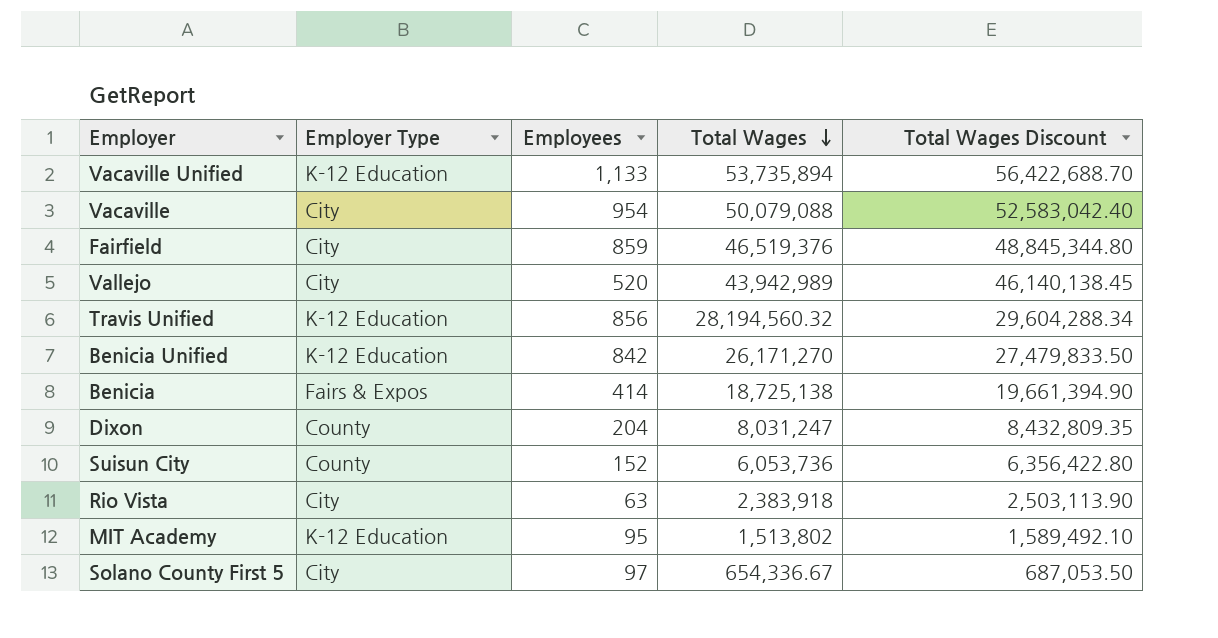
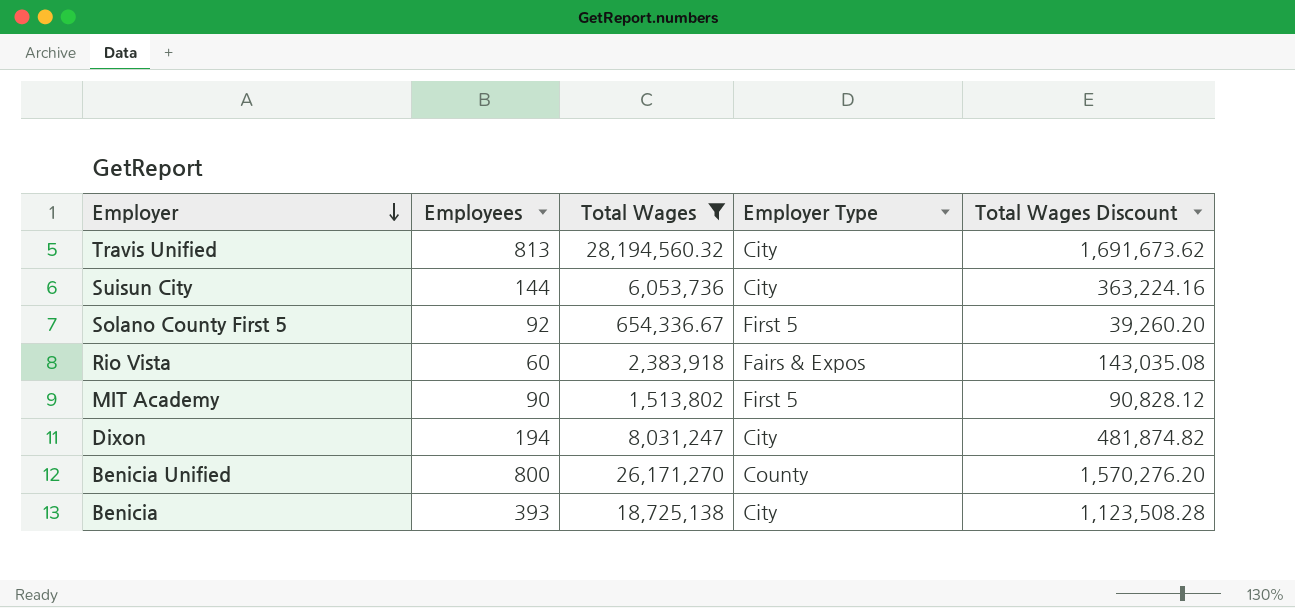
filter: none -> Total Wages <= 28,194,560.32
row order: Total Wages descending -> Employer descending
column Employer Type | position: 2 -> 4
column Total Wages Discount | formula: [Total Wages] * 1.05 -> [Total Wages] * 0.06
Travis Unified | Employees: 856 -> 813
Travis Unified | Employer Type: K-12 Education -> City
Suisun City | Employees: 152 -> 144
Suisun City | Employer Type: County -> City
Solano County First 5 | Employees: 97 -> 92
Solano County First 5 | Employer Type: City -> First 5
Rio Vista | Employees: 63 -> 60
Rio Vista | Employer Type: City -> Fairs & Expos
MIT Academy | Employees: 95 -> 90
MIT Academy | Employer Type: K-12 Education -> First 5
Dixon | Employees: 204 -> 194
Dixon | Employer Type: County -> City
Benicia Unified | Employees: 842 -> 800
Benicia Unified | Employer Type: K-12 Education -> County
Benicia | Employees: 414 -> 393
Benicia | Employer Type: Fairs & Expos -> City

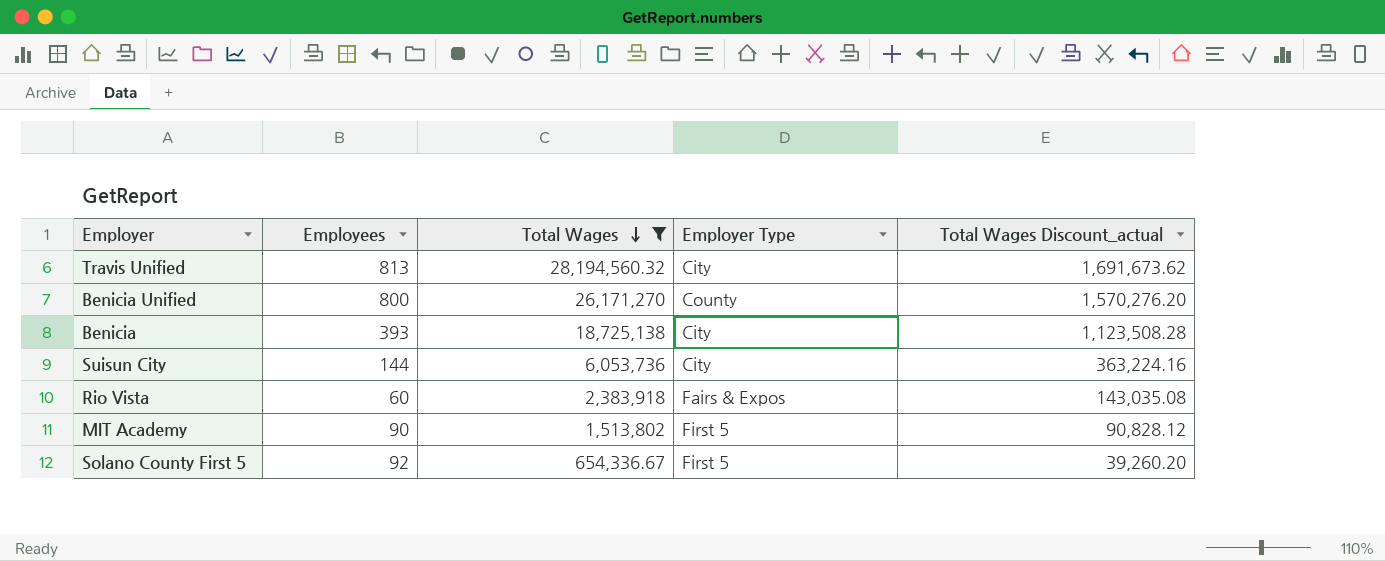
row order: Employer descending -> Total Wages descending
column name: Total Wages Discount -> Total Wages Discount_actual
row Dixon: 194 | 8,031,247 | City | 481,874.82 -> none

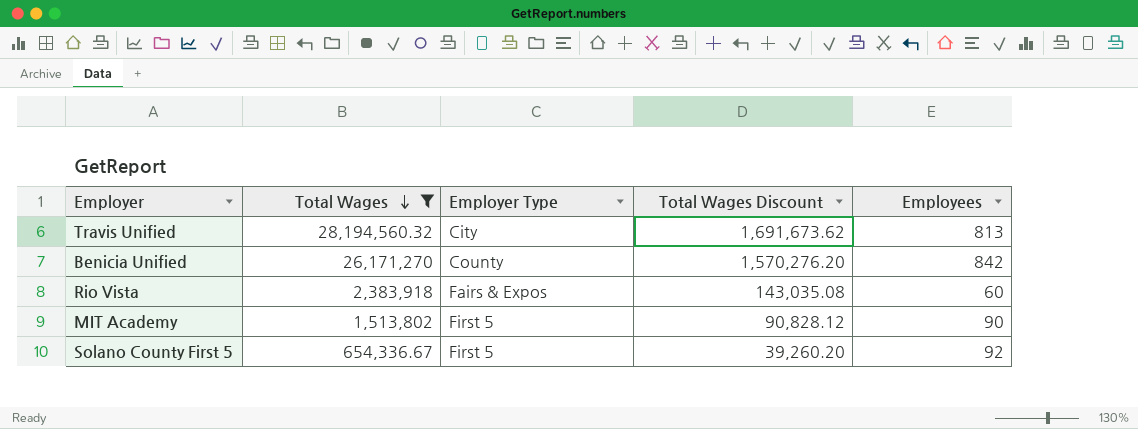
column name: Total Wages Discount_actual -> Total Wages Discount
column Employees | position: 2 -> 5
row Benicia: 393 | 18,725,138 | City | 1,123,508.28 -> none
row Suisun City: 144 | 6,053,736 | City | 363,224.16 -> none
Benicia Unified | Employees: 800 -> 842

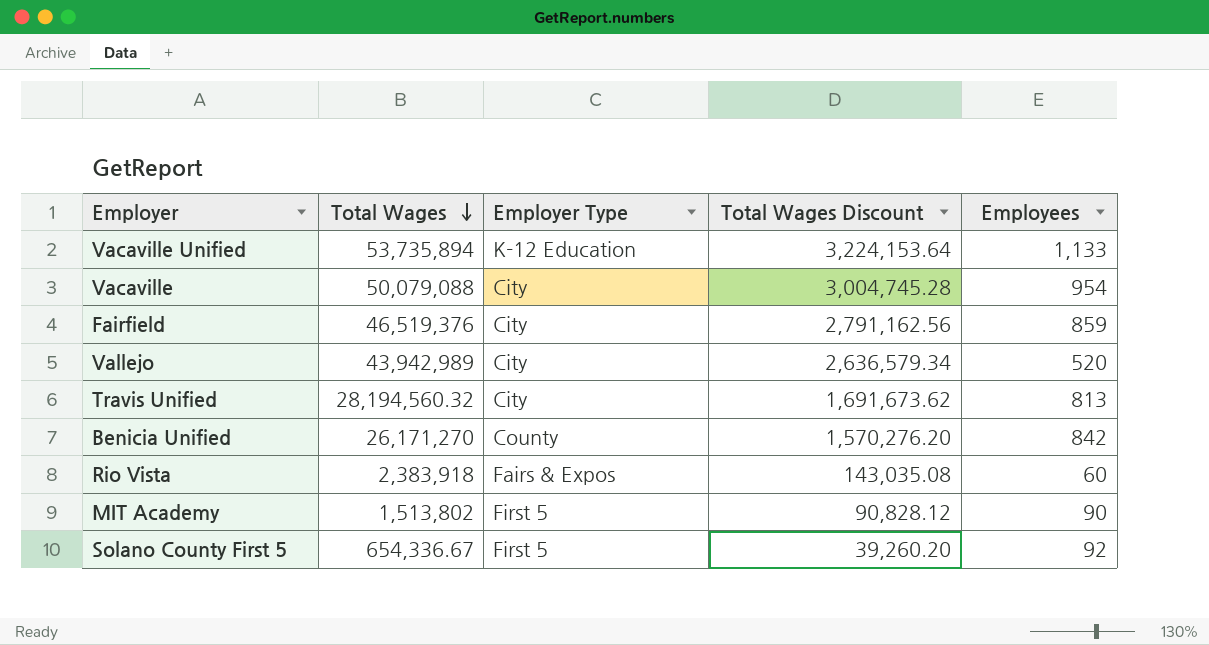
filter: Total Wages <= 28,194,560.32 -> none

